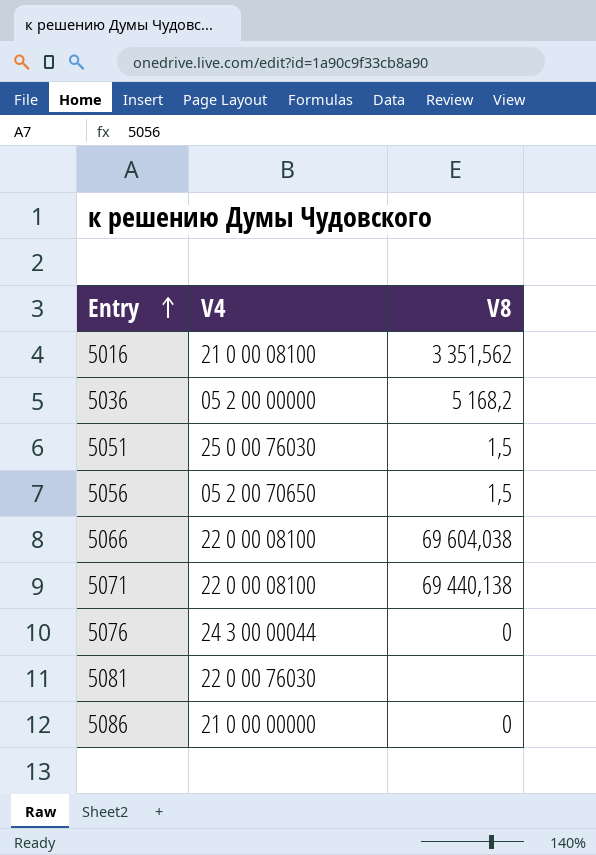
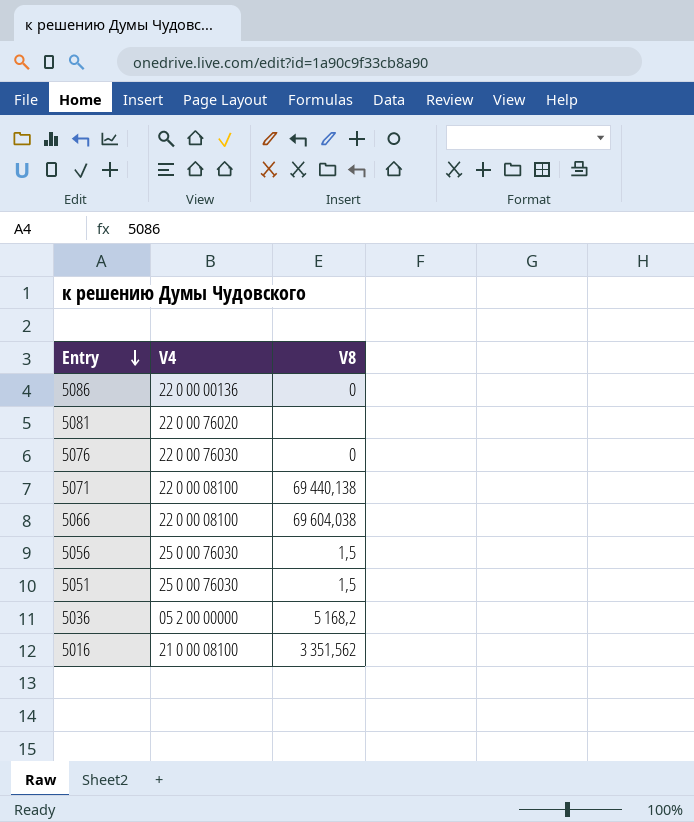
row order: Entry ascending -> Entry descending
5086 | V4: 21 0 00 00000 -> 22 0 00 00136
5081 | V4: 22 0 00 76030 -> 22 0 00 76020
5076 | V4: 24 3 00 00044 -> 22 0 00 76030
5056 | V4: 05 2 00 70650 -> 25 0 00 76030

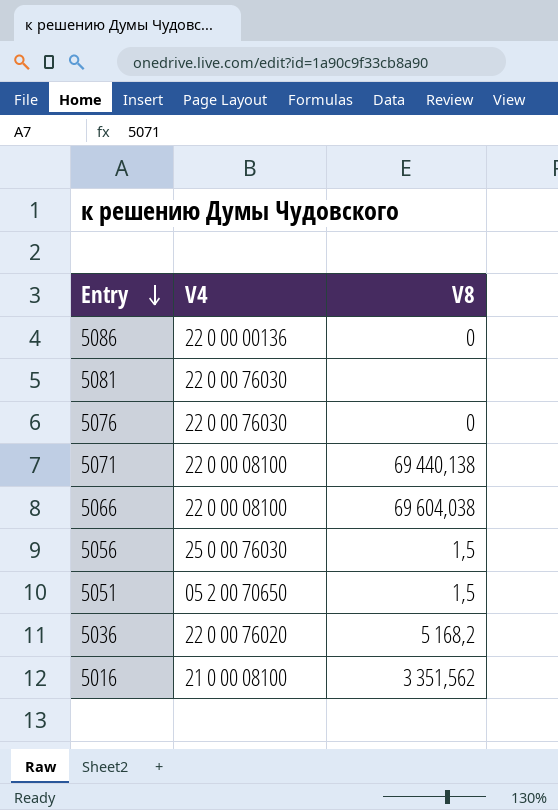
5081 | V4: 22 0 00 76020 -> 22 0 00 76030
5051 | V4: 25 0 00 76030 -> 05 2 00 70650
5036 | V4: 05 2 00 00000 -> 22 0 00 76020

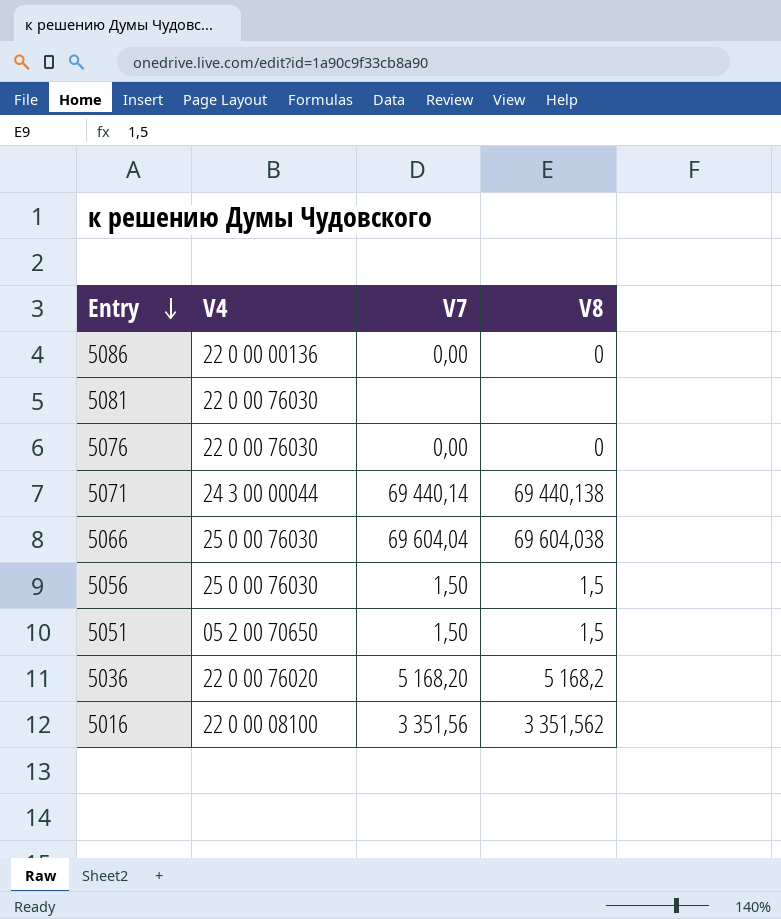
column V7 | position: none -> 3
5071 | V4: 22 0 00 08100 -> 24 3 00 00044
5066 | V4: 22 0 00 08100 -> 25 0 00 76030
5016 | V4: 21 0 00 08100 -> 22 0 00 08100

